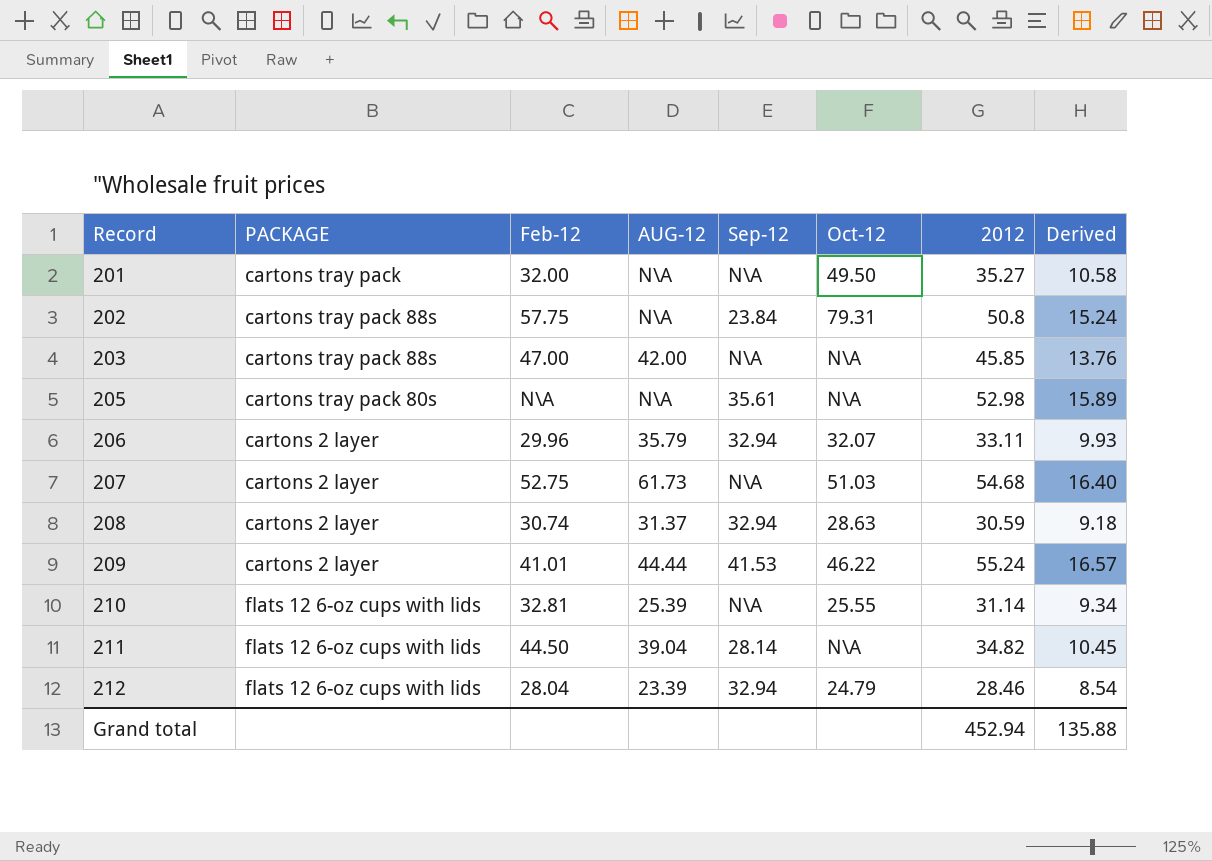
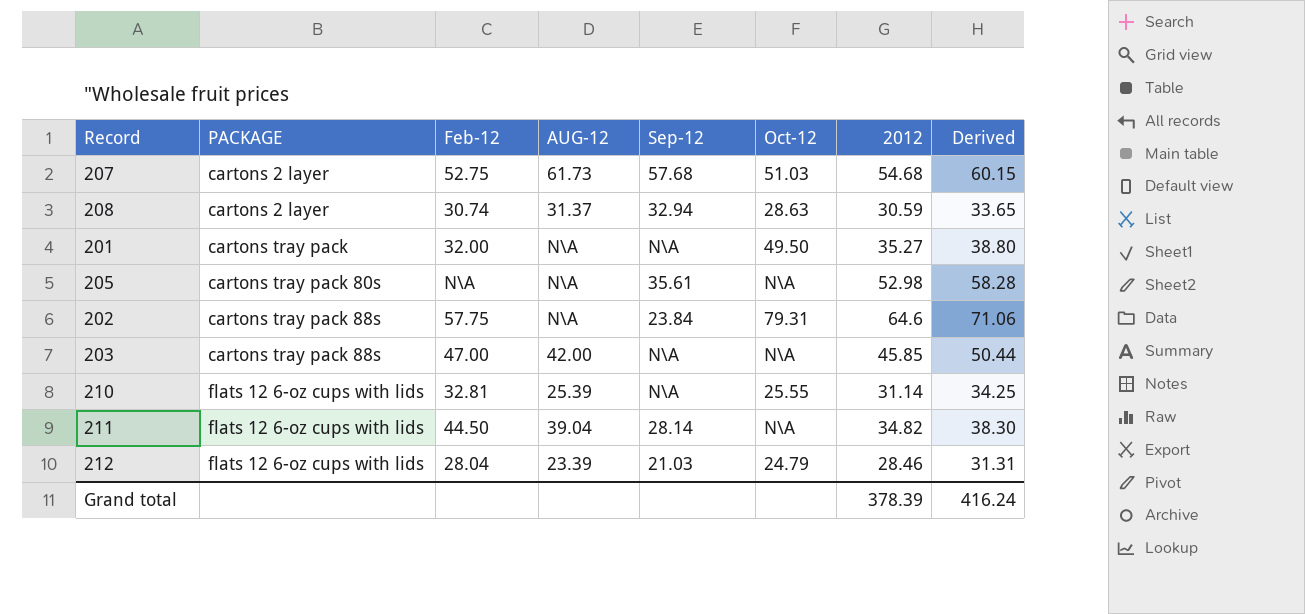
row order: Record ascending -> PACKAGE ascending
column Derived | formula: [2012] * 0.3 -> [2012] * 1.1
row 206: cartons 2 layer | 29.96 | 35.79 | 32.94 | 32.07 | 33.11 | 9.93 -> none
row 209: cartons 2 layer | 41.01 | 44.44 | 41.53 | 46.22 | 55.24 | 16.57 -> none
207 | Sep-12: N\A -> 57.68
202 | 2012: 50.8 -> 64.6
212 | Sep-12: 32.94 -> 21.03
Grand total | 2012: 452.94 -> 378.39
Grand total | Derived: 135.88 -> 416.24

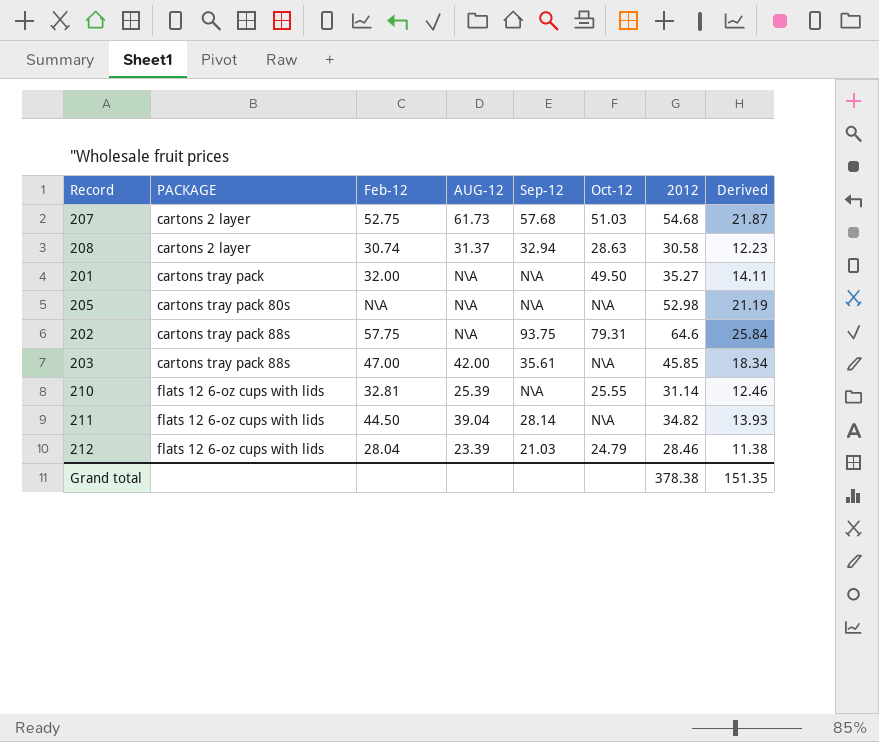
column Derived | formula: [2012] * 1.1 -> [2012] * 0.4
208 | 2012: 30.59 -> 30.58
205 | Sep-12: 35.61 -> N\A
202 | Sep-12: 23.84 -> 93.75
203 | Sep-12: N\A -> 35.61
Grand total | 2012: 378.39 -> 378.38
Grand total | Derived: 416.24 -> 151.35

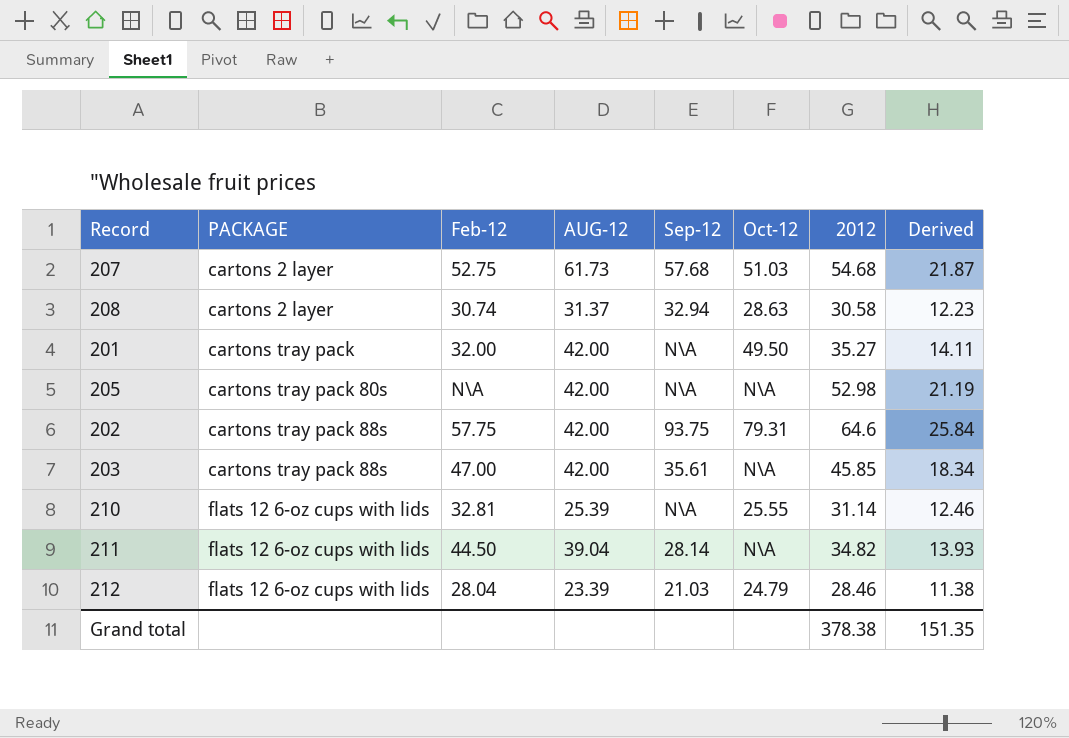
201 | AUG-12: N\A -> 42.00
205 | AUG-12: N\A -> 42.00
202 | AUG-12: N\A -> 42.00

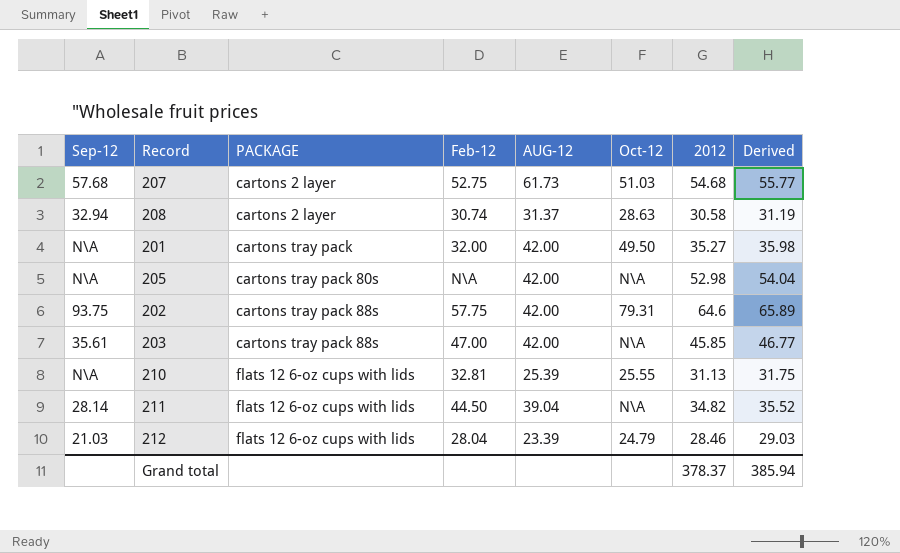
column Sep-12 | position: 5 -> 1
column Derived | formula: [2012] * 0.4 -> [2012] * 1.02
210 | 2012: 31.14 -> 31.13
Grand total | 2012: 378.38 -> 378.37
Grand total | Derived: 151.35 -> 385.94

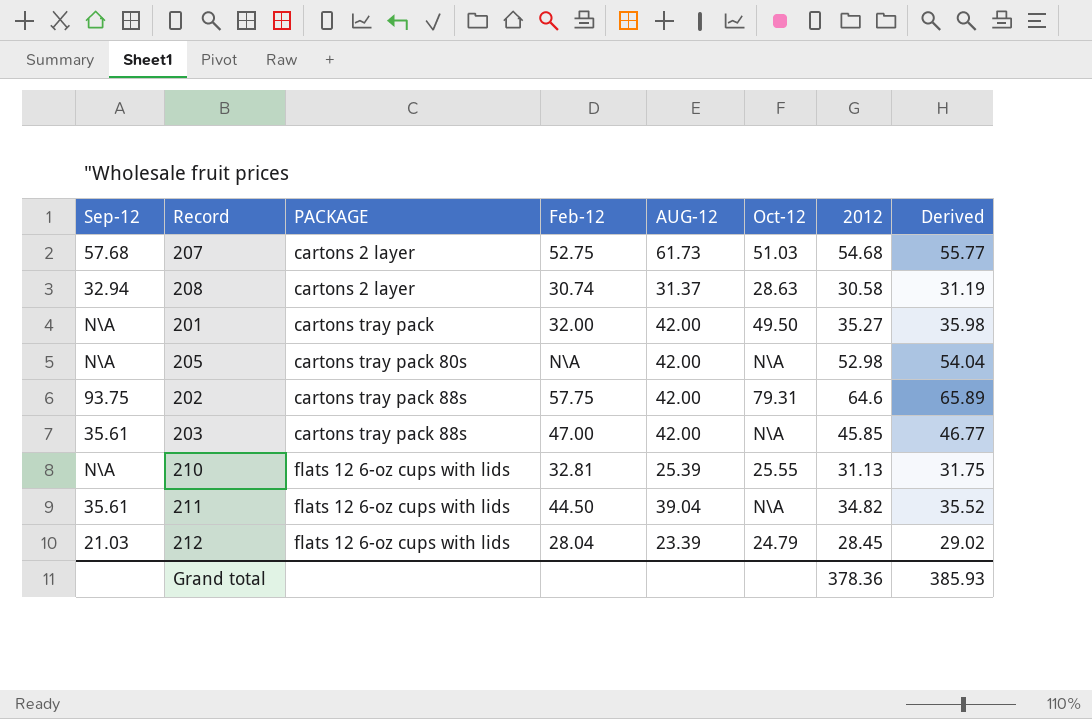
211 | Sep-12: 28.14 -> 35.61
212 | 2012: 28.46 -> 28.45
212 | Derived: 29.03 -> 29.02
Grand total | 2012: 378.37 -> 378.36
Grand total | Derived: 385.94 -> 385.93

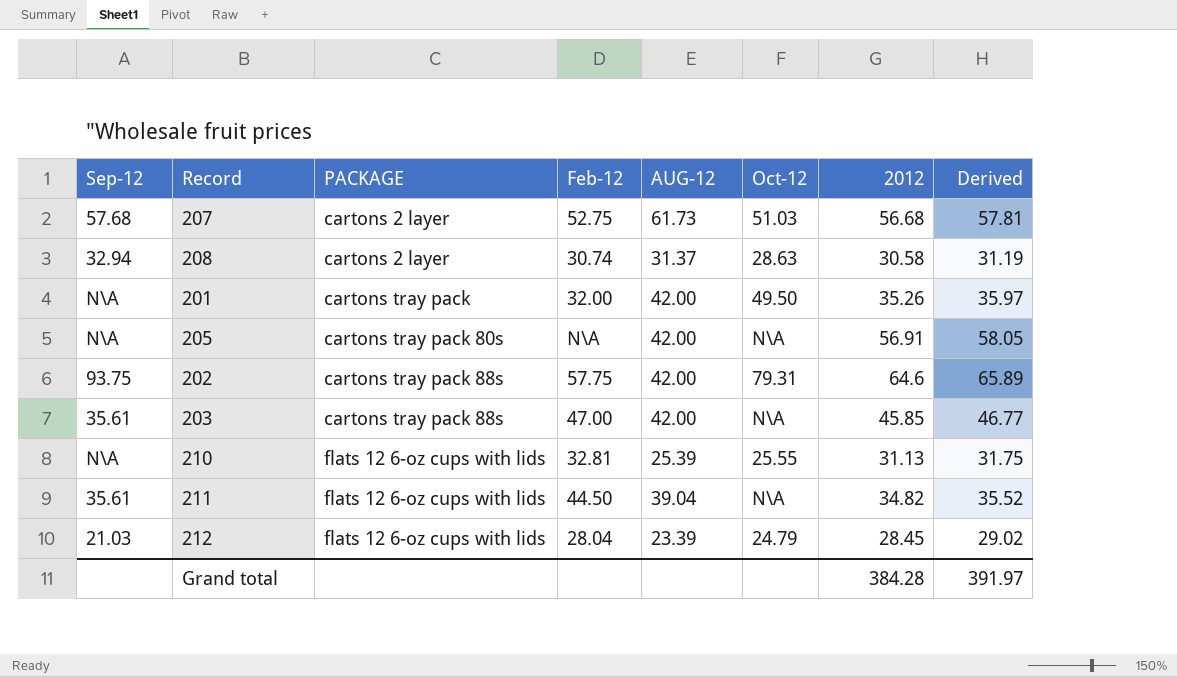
207 | 2012: 54.68 -> 56.68
207 | Derived: 55.77 -> 57.81
201 | 2012: 35.27 -> 35.26
201 | Derived: 35.98 -> 35.97
205 | 2012: 52.98 -> 56.91
205 | Derived: 54.04 -> 58.05
Grand total | 2012: 378.36 -> 384.28
Grand total | Derived: 385.93 -> 391.97

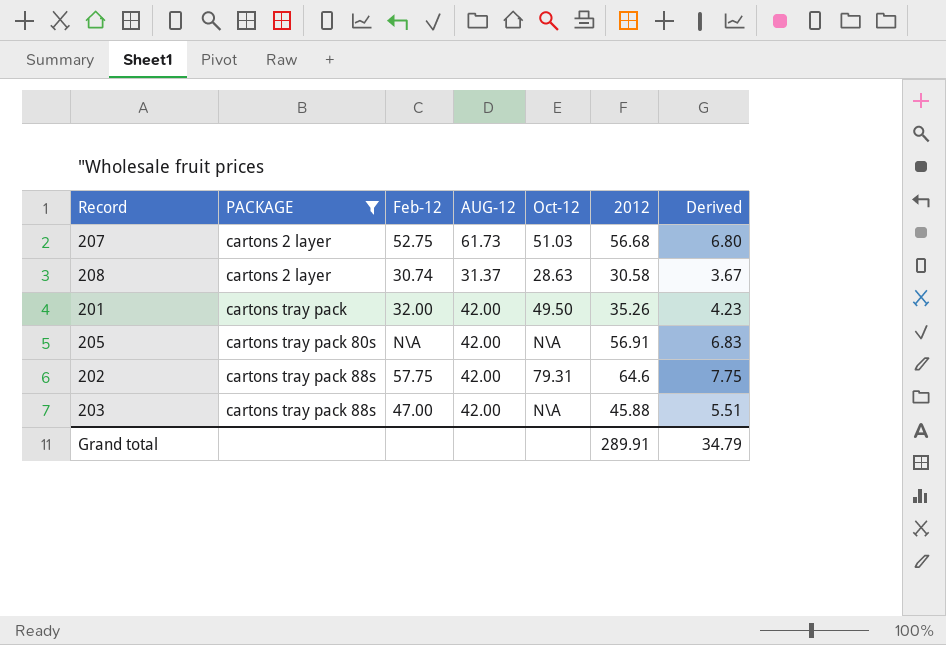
filter: none -> PACKAGE != flats 12 6-oz cups with lids
column Sep-12 | position: 1 -> none
column Derived | formula: [2012] * 1.02 -> [2012] * 0.12
203 | 2012: 45.85 -> 45.88
Grand total | 2012: 384.28 -> 289.91
Grand total | Derived: 391.97 -> 34.79

